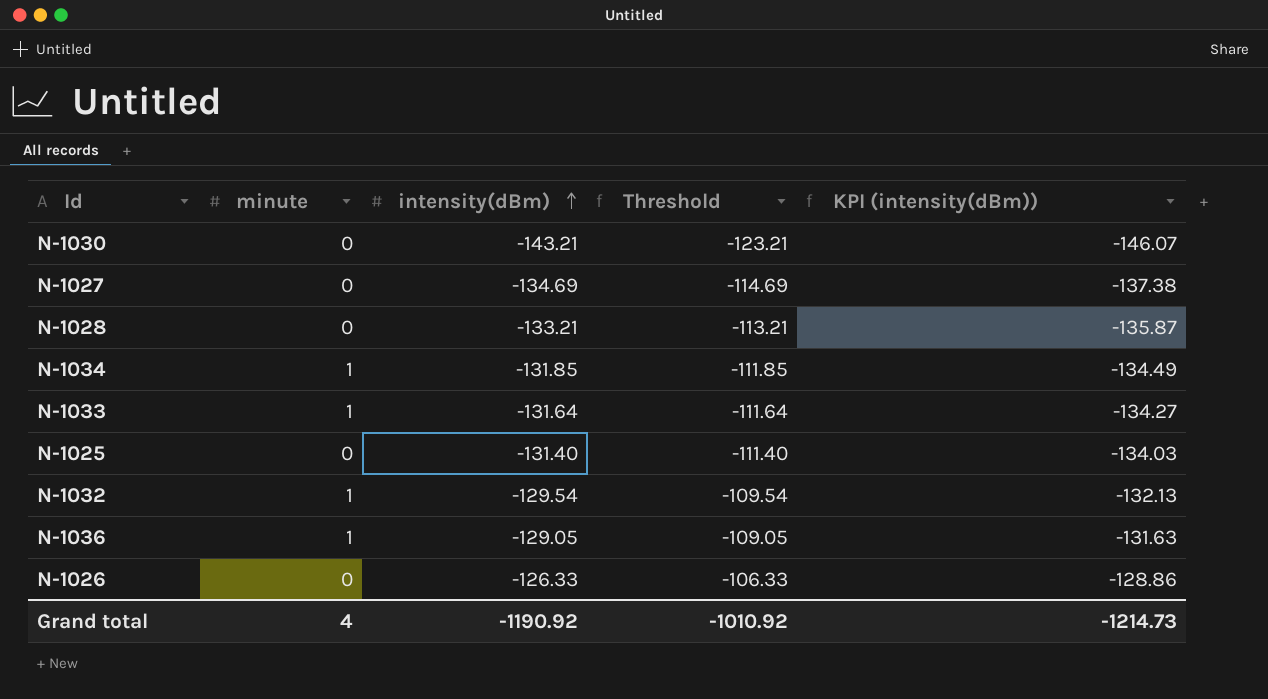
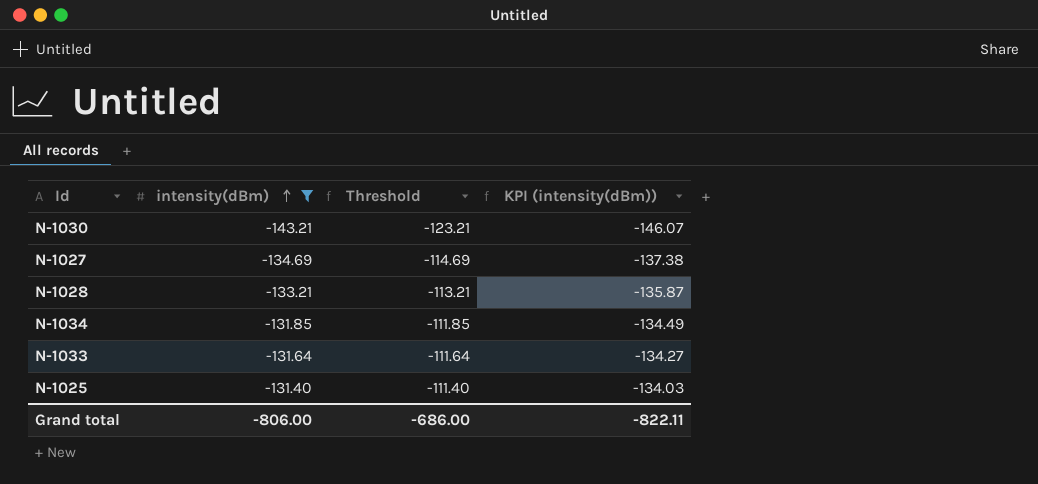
filter: none -> intensity(dBm) <= -131.40
column minute | position: 2 -> none
Grand total | intensity(dBm): -1190.92 -> -806.00
Grand total | Threshold: -1010.92 -> -686.00
Grand total | KPI (intensity(dBm)): -1214.73 -> -822.11

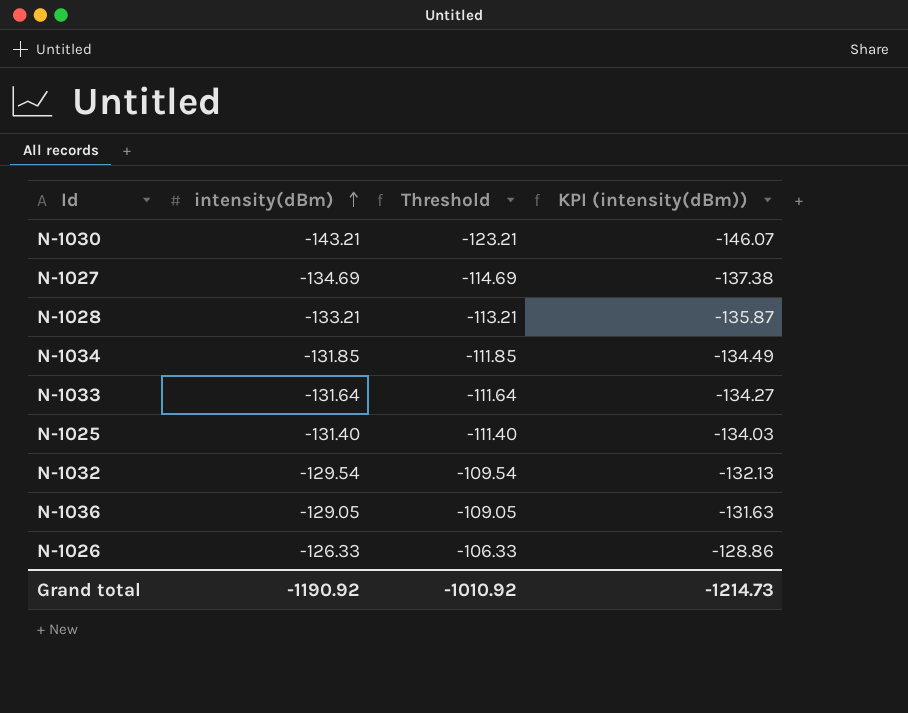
filter: intensity(dBm) <= -131.40 -> none
Grand total | intensity(dBm): -806.00 -> -1190.92
Grand total | Threshold: -686.00 -> -1010.92
Grand total | KPI (intensity(dBm)): -822.11 -> -1214.73

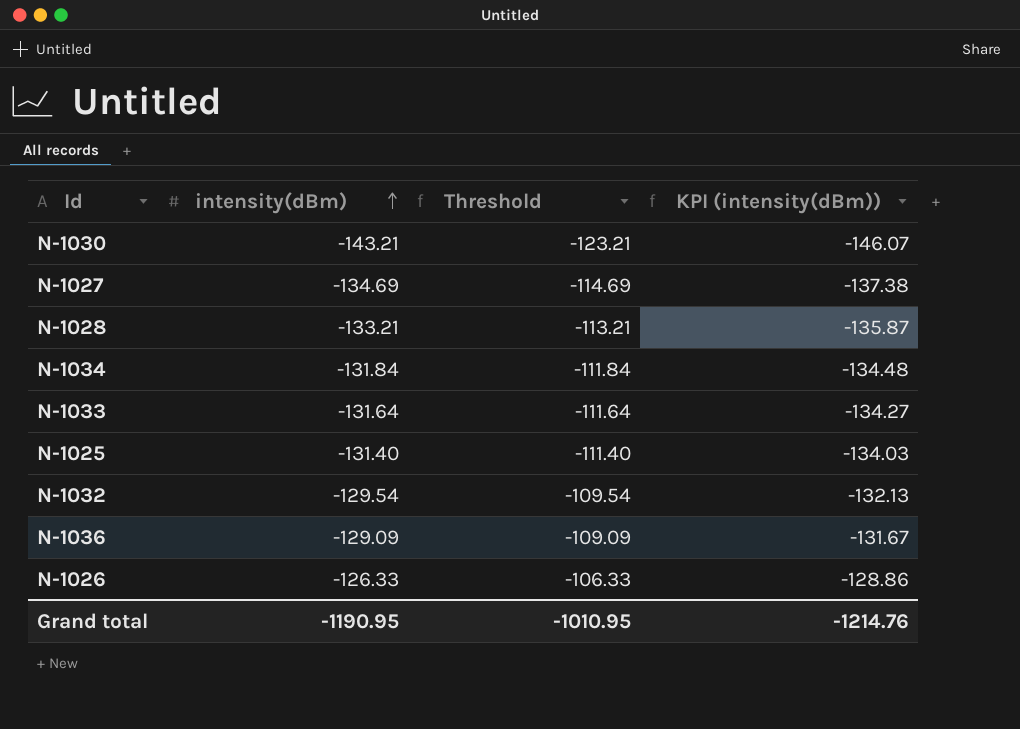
N-1034 | intensity(dBm): -131.85 -> -131.84
N-1034 | Threshold: -111.85 -> -111.84
N-1034 | KPI (intensity(dBm)): -134.49 -> -134.48
N-1036 | intensity(dBm): -129.05 -> -129.09
N-1036 | Threshold: -109.05 -> -109.09
N-1036 | KPI (intensity(dBm)): -131.63 -> -131.67
Grand total | intensity(dBm): -1190.92 -> -1190.95
Grand total | Threshold: -1010.92 -> -1010.95
Grand total | KPI (intensity(dBm)): -1214.73 -> -1214.76

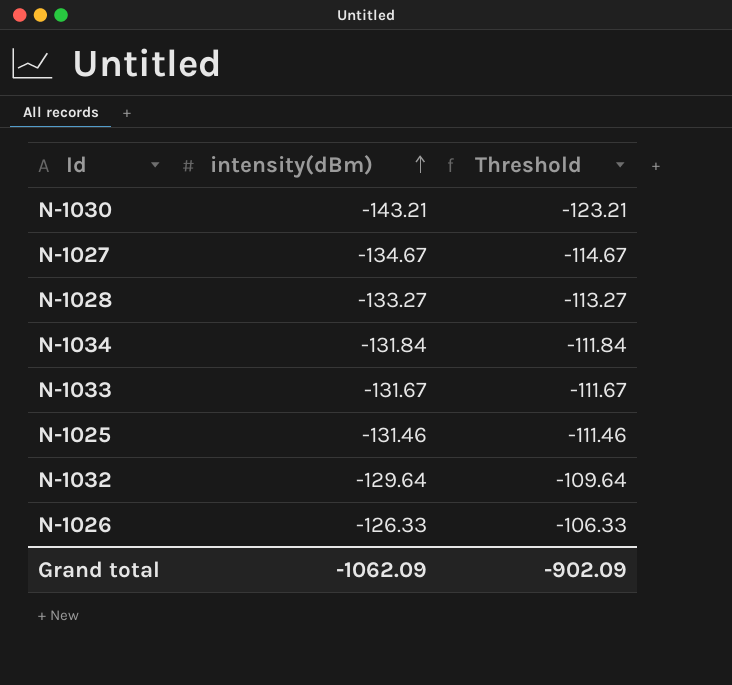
column KPI (intensity(dBm)) | formula: [intensity(dBm)] * 1.02 -> none
row N-1036: -129.09 | -109.09 | -131.67 -> none
N-1027 | intensity(dBm): -134.69 -> -134.67
N-1027 | Threshold: -114.69 -> -114.67
N-1028 | intensity(dBm): -133.21 -> -133.27
N-1028 | Threshold: -113.21 -> -113.27
N-1033 | intensity(dBm): -131.64 -> -131.67
N-1033 | Threshold: -111.64 -> -111.67
N-1025 | intensity(dBm): -131.40 -> -131.46
N-1025 | Threshold: -111.40 -> -111.46
N-1032 | intensity(dBm): -129.54 -> -129.64
N-1032 | Threshold: -109.54 -> -109.64
Grand total | intensity(dBm): -1190.95 -> -1062.09
Grand total | Threshold: -1010.95 -> -902.09

